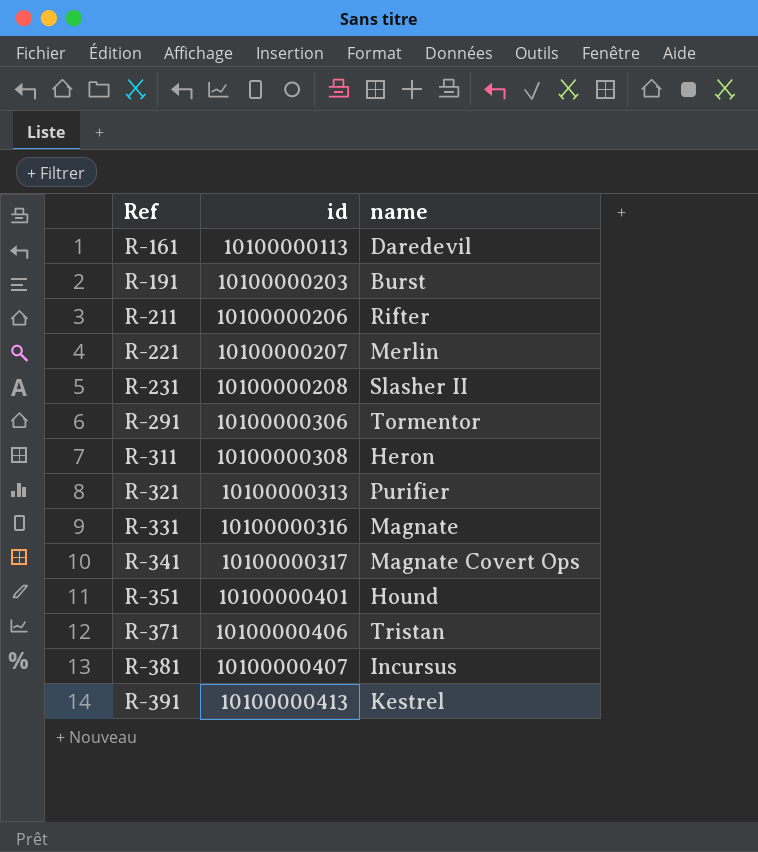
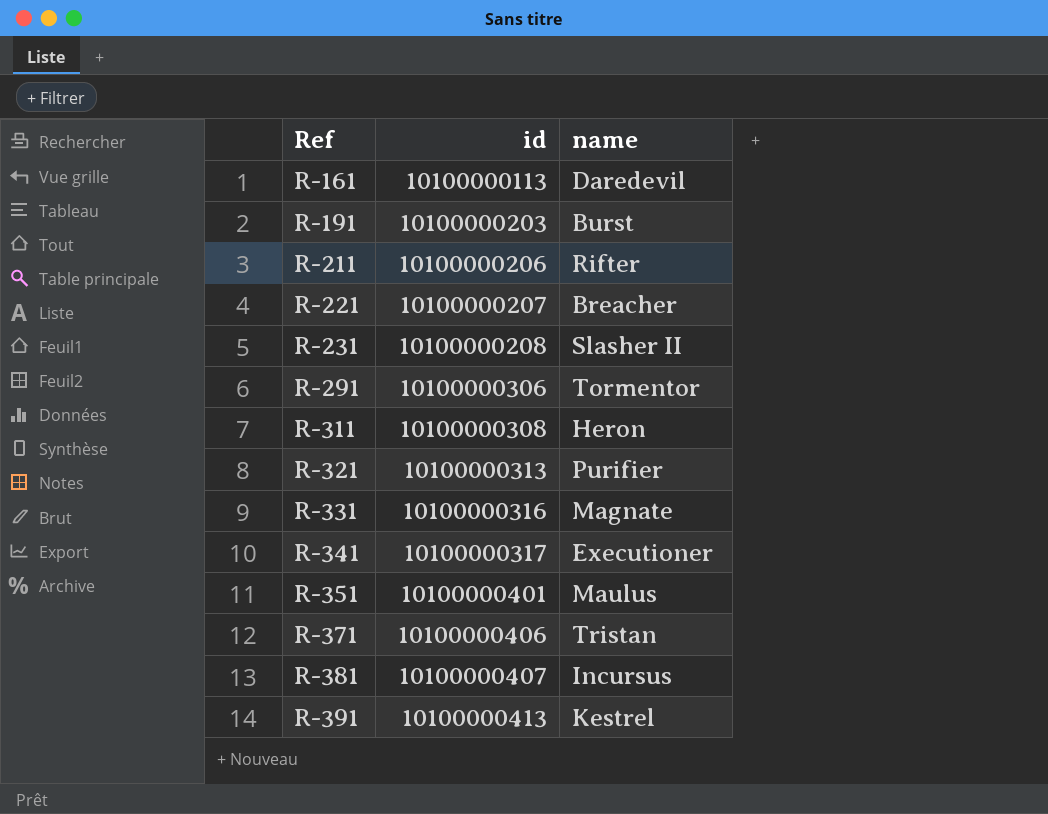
R-221 | name: Merlin -> Breacher
R-341 | name: Magnate Covert Ops -> Executioner
R-351 | name: Hound -> Maulus

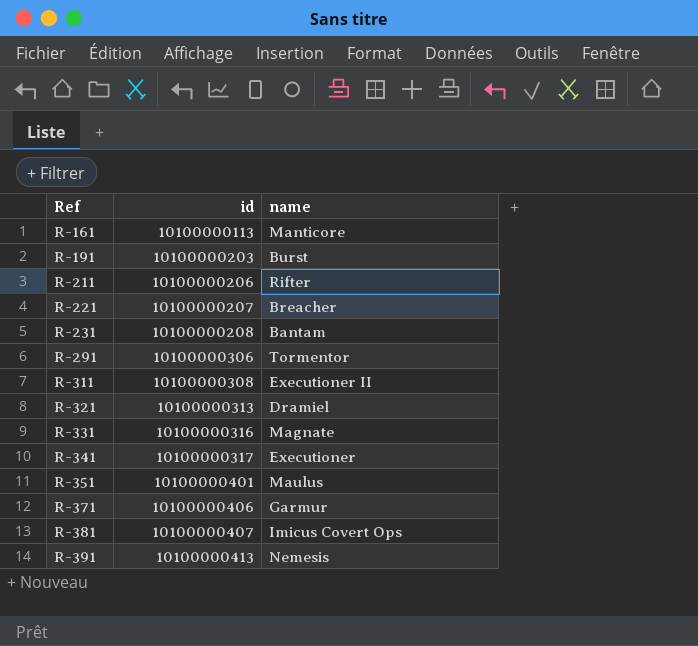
R-161 | name: Daredevil -> Manticore
R-231 | name: Slasher II -> Bantam
R-311 | name: Heron -> Executioner II
R-321 | name: Purifier -> Dramiel
R-371 | name: Tristan -> Garmur
R-381 | name: Incursus -> Imicus Covert Ops
R-391 | name: Kestrel -> Nemesis

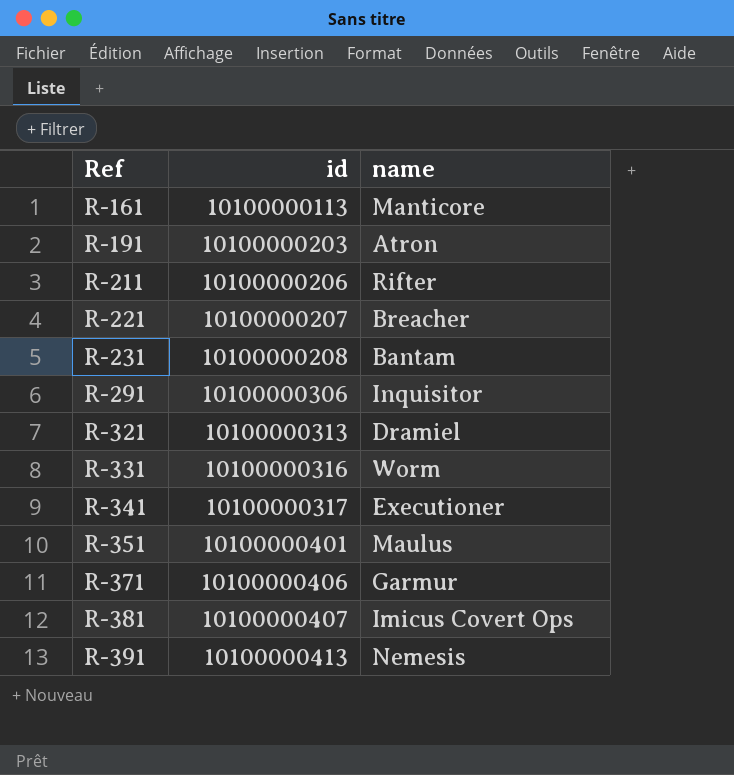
row R-311: 10100000308 | Executioner II -> none
R-191 | name: Burst -> Atron
R-291 | name: Tormentor -> Inquisitor
R-331 | name: Magnate -> Worm

